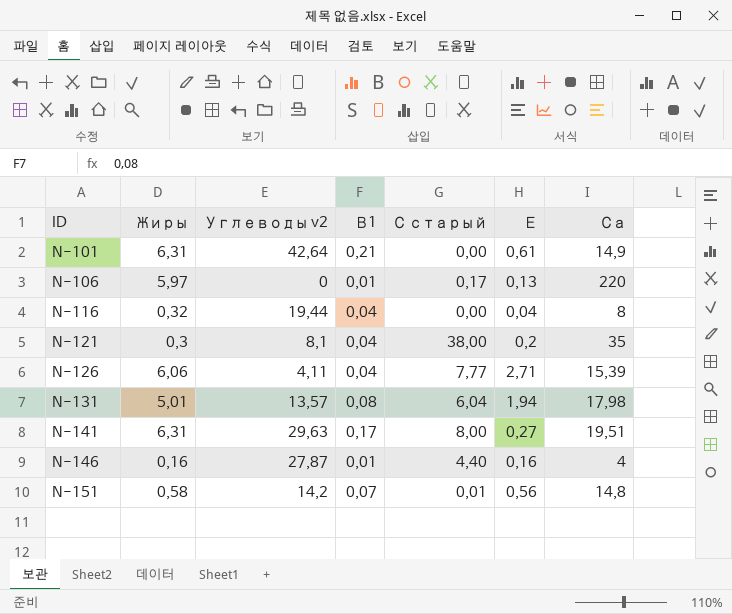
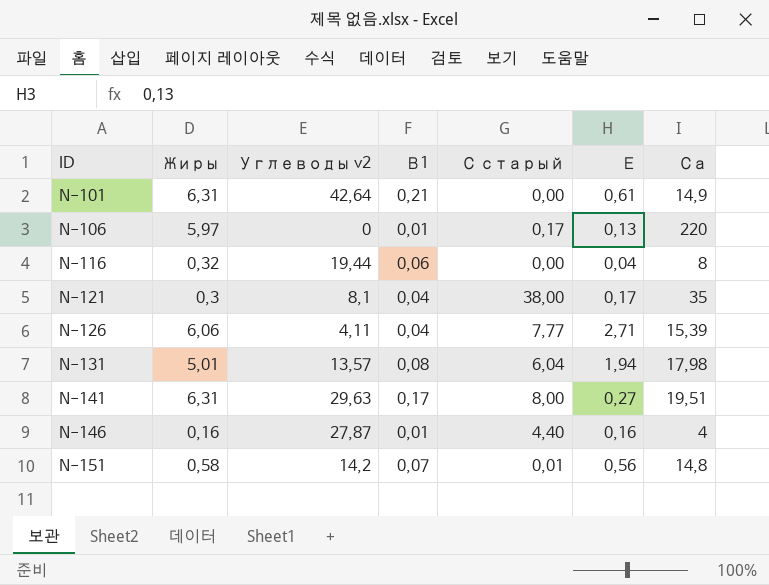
N-116 | В1: 0,04 -> 0,06
N-121 | Е: 0,2 -> 0,17

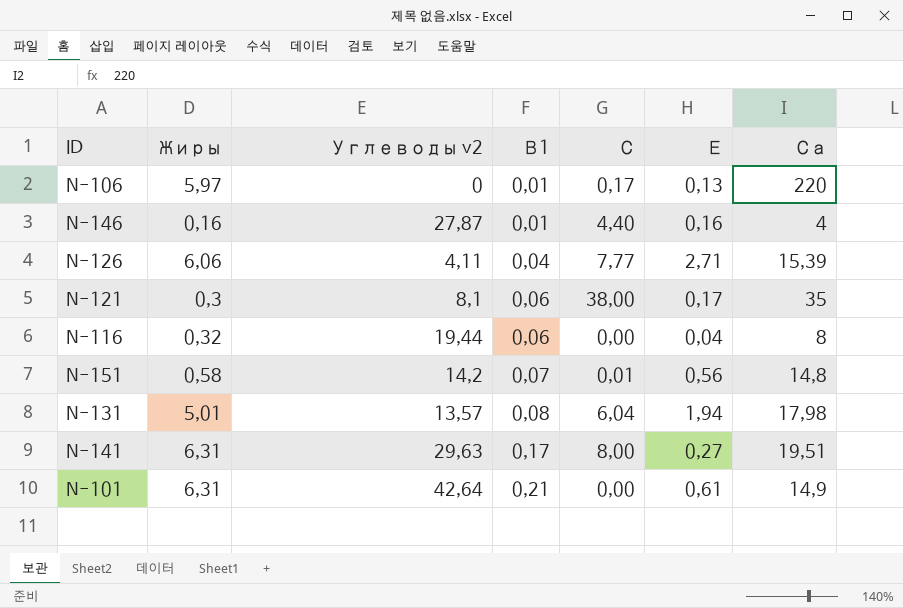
row order: ID ascending -> В1 ascending
column name: С старый -> С
N-121 | В1: 0,04 -> 0,06

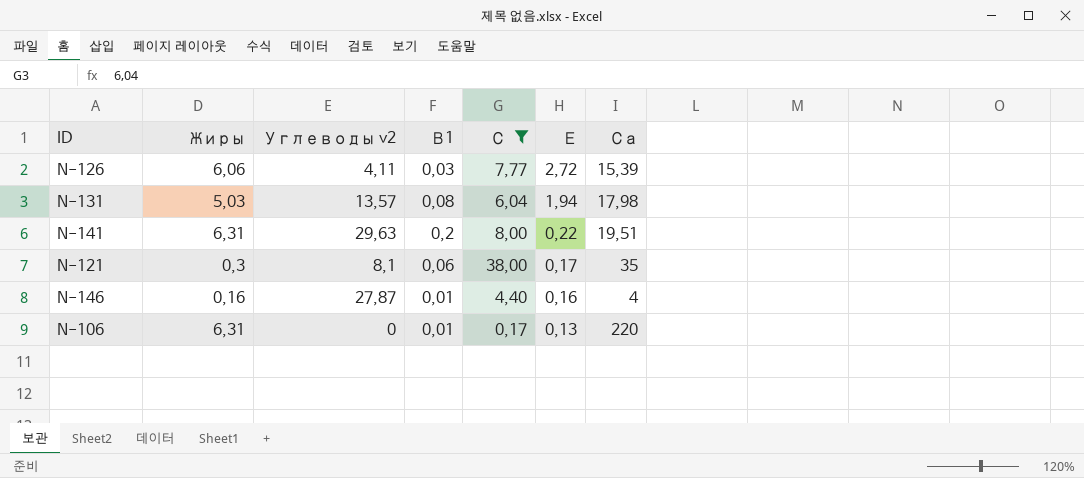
filter: none -> С >= 0,17
row order: В1 ascending -> Е descending
N-126 | В1: 0,04 -> 0,03
N-126 | Е: 2,71 -> 2,72
N-131 | Жиры: 5,01 -> 5,03
N-141 | В1: 0,17 -> 0,2
N-141 | Е: 0,27 -> 0,22
N-106 | Жиры: 5,97 -> 6,31

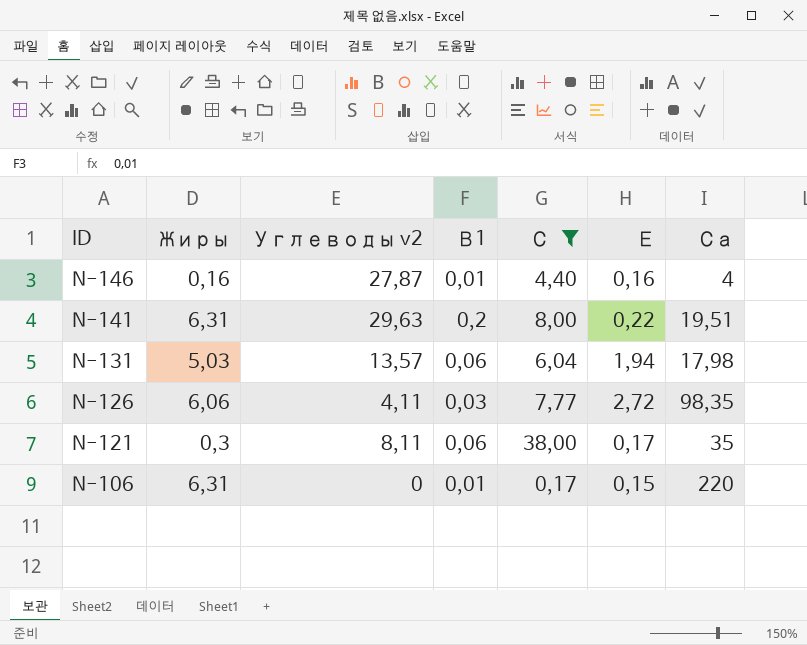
row order: Е descending -> ID descending
N-131 | В1: 0,08 -> 0,06
N-126 | Са: 15,39 -> 98,35
N-121 | Углеводы v2: 8,1 -> 8,11
N-106 | Е: 0,13 -> 0,15

